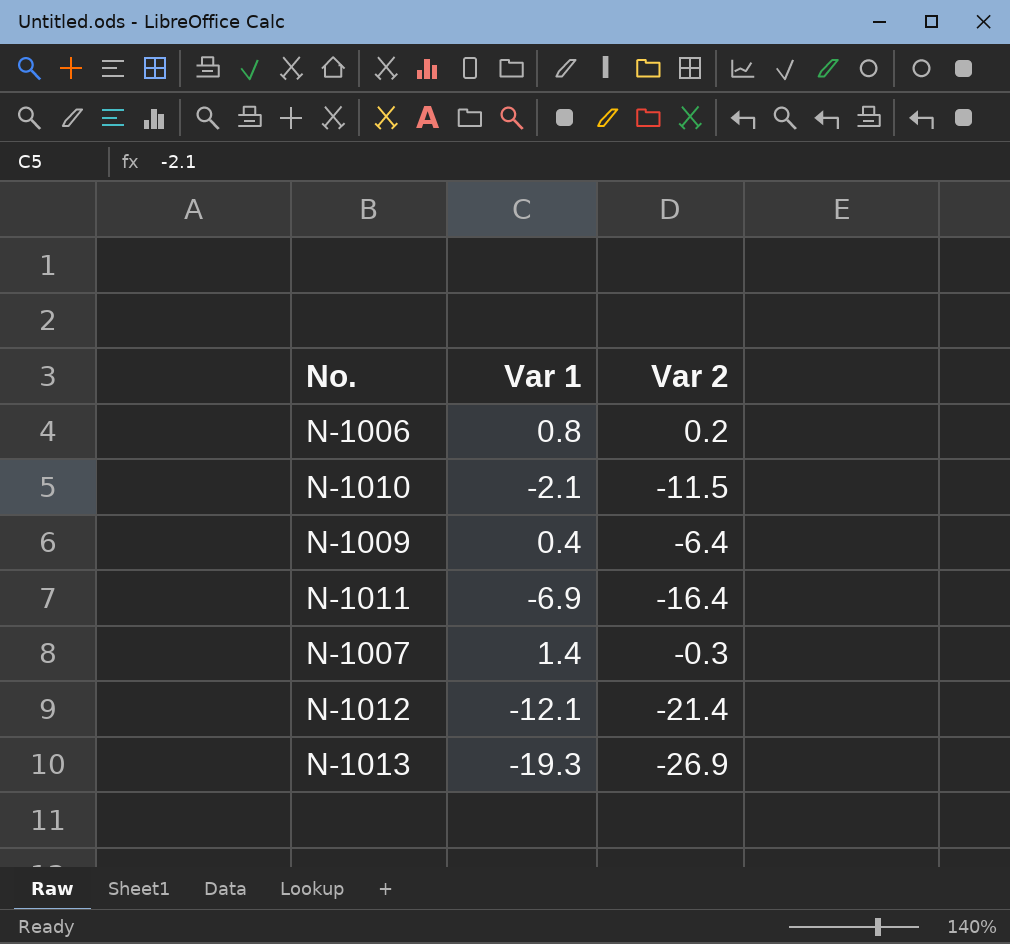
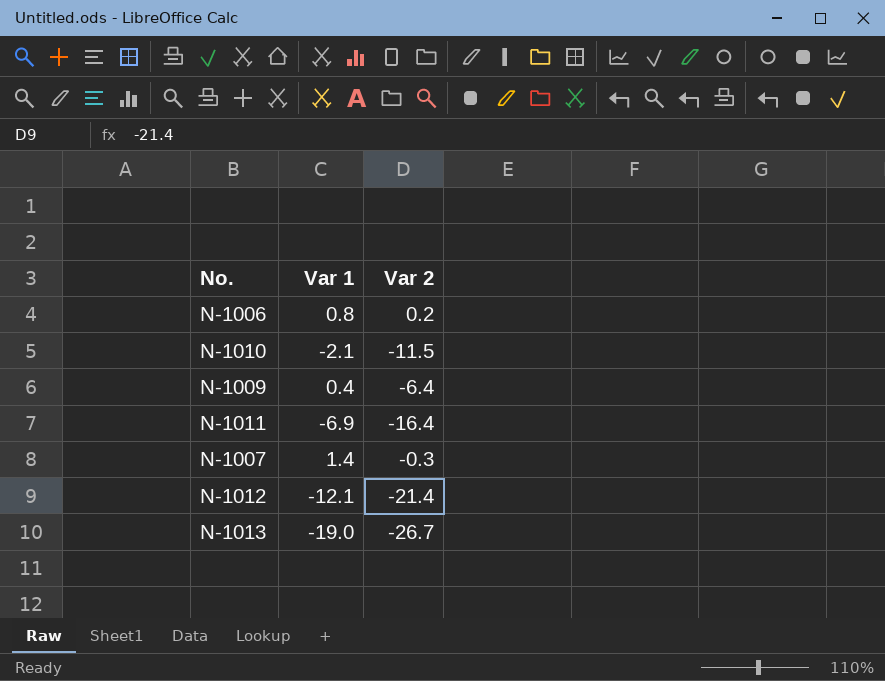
N-1013 | Var 1: -19.3 -> -19.0
N-1013 | Var 2: -26.9 -> -26.7

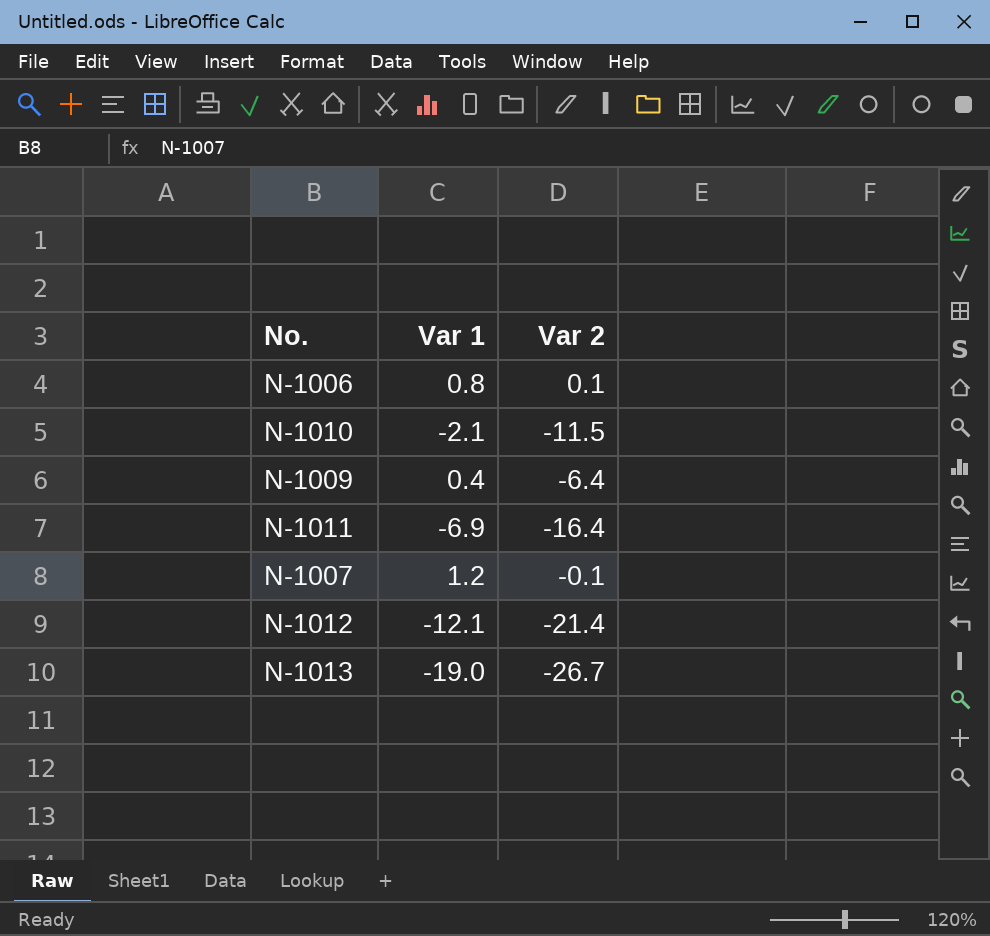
N-1006 | Var 2: 0.2 -> 0.1
N-1007 | Var 1: 1.4 -> 1.2
N-1007 | Var 2: -0.3 -> -0.1

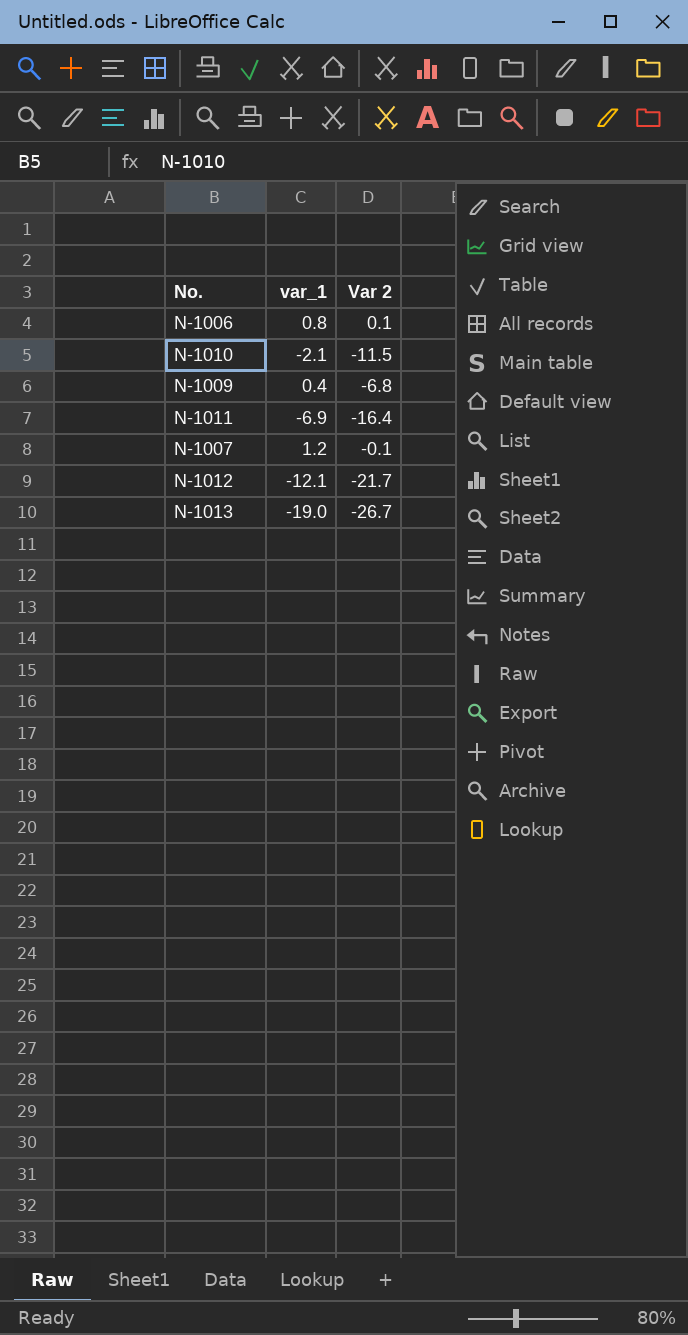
column name: Var 1 -> var_1
N-1009 | Var 2: -6.4 -> -6.8
N-1012 | Var 2: -21.4 -> -21.7

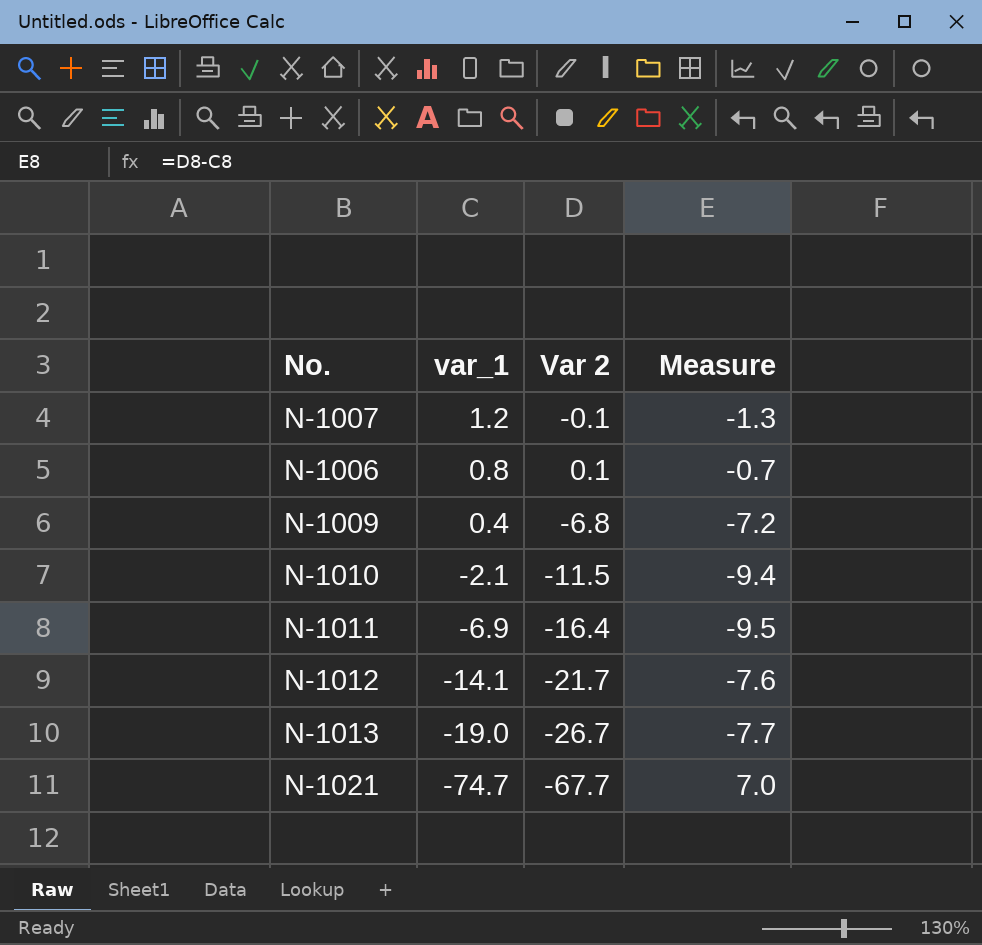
row order: none -> var_1 descending
column Measure | formula: none -> [Var 2] - [var_1]
N-1012 | var_1: -12.1 -> -14.1
row N-1021: none -> -74.7 | -67.7 | 7.0

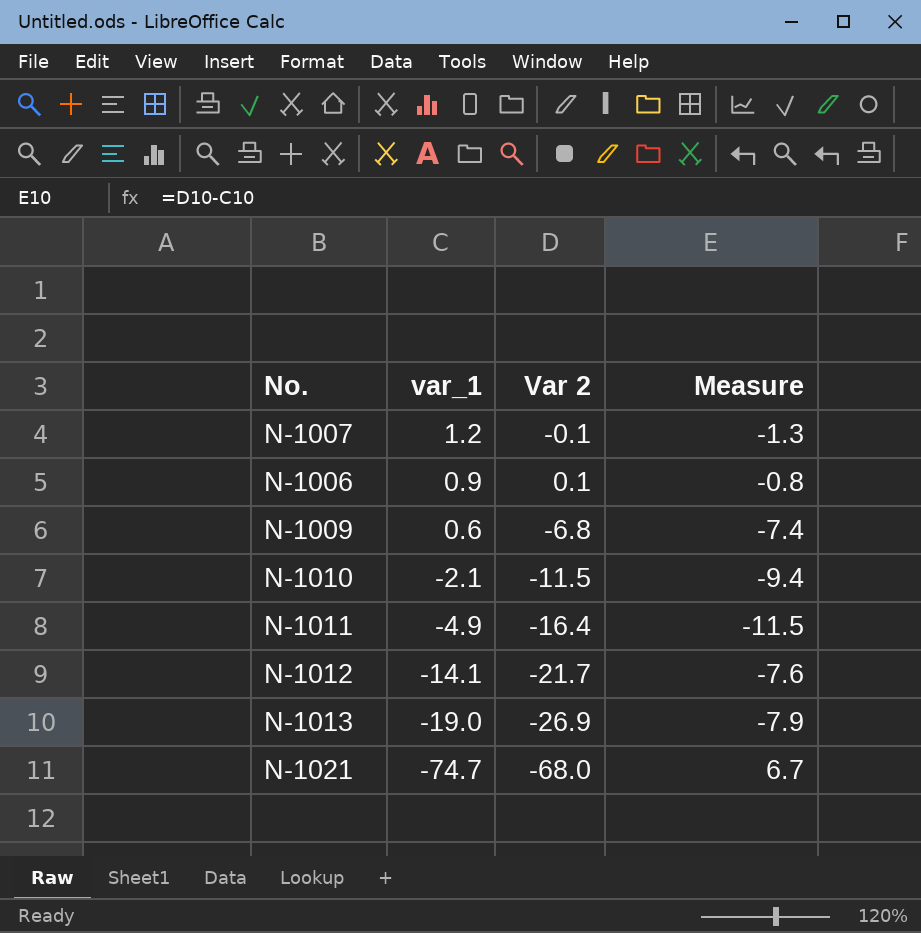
N-1006 | var_1: 0.8 -> 0.9
N-1006 | Measure: -0.7 -> -0.8
N-1009 | var_1: 0.4 -> 0.6
N-1009 | Measure: -7.2 -> -7.4
N-1011 | var_1: -6.9 -> -4.9
N-1011 | Measure: -9.5 -> -11.5
N-1013 | Var 2: -26.7 -> -26.9
N-1013 | Measure: -7.7 -> -7.9
N-1021 | Var 2: -67.7 -> -68.0
N-1021 | Measure: 7.0 -> 6.7

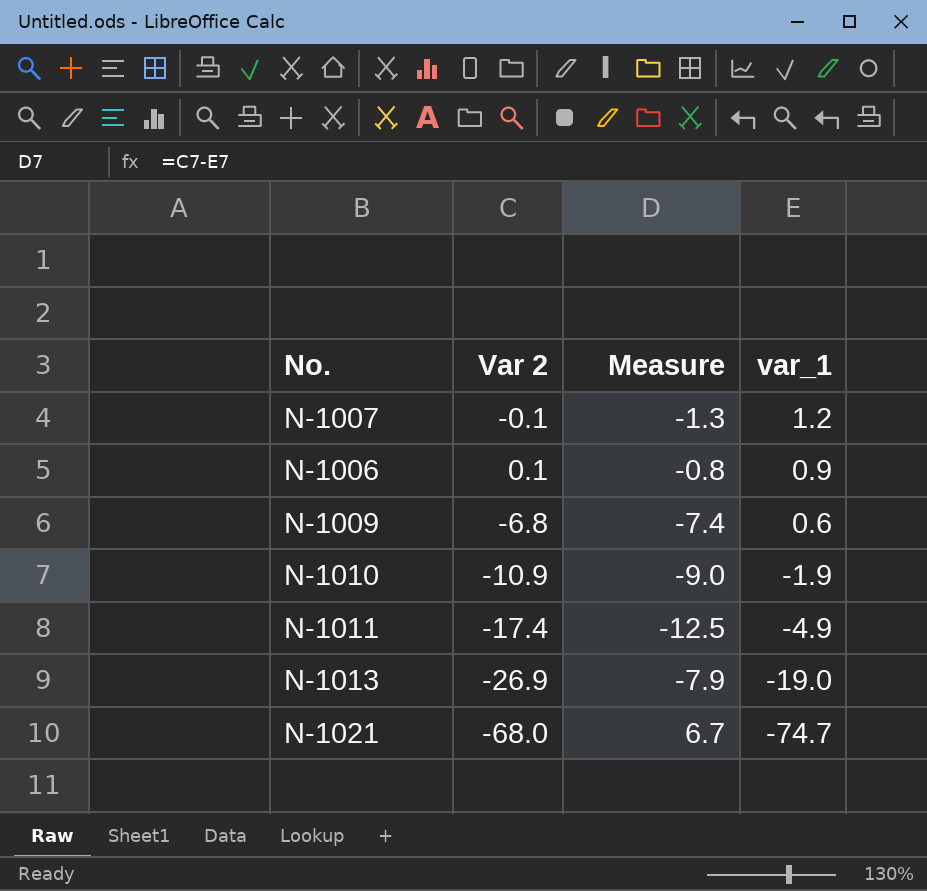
column var_1 | position: 2 -> 4
row N-1012: -14.1 | -21.7 | -7.6 -> none
N-1010 | Var 2: -11.5 -> -10.9
N-1010 | Measure: -9.4 -> -9.0
N-1010 | var_1: -2.1 -> -1.9
N-1011 | Var 2: -16.4 -> -17.4
N-1011 | Measure: -11.5 -> -12.5

